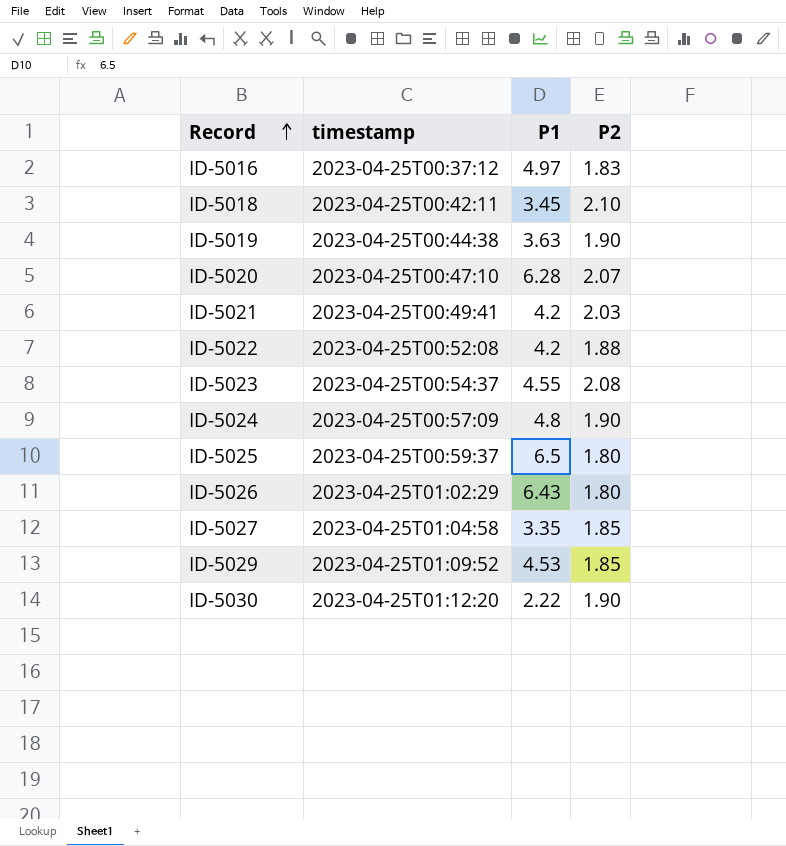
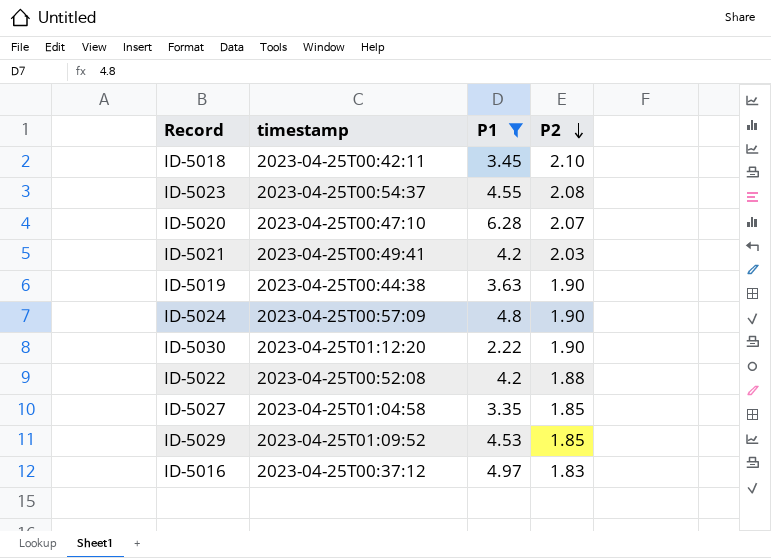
filter: none -> P1 <= 6.28
row order: Record ascending -> P2 descending

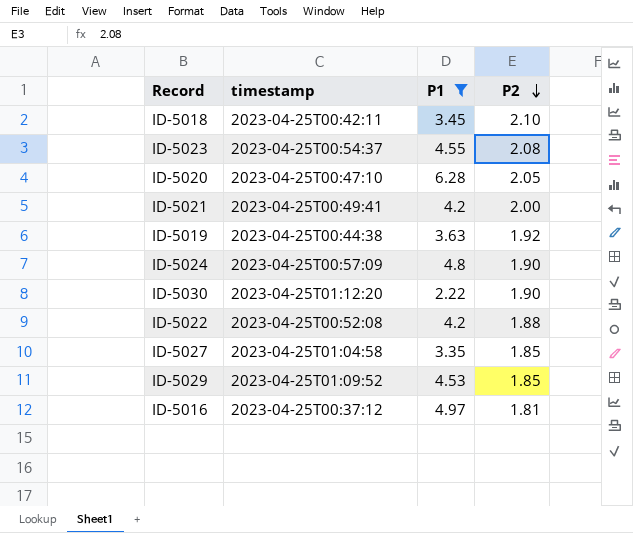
ID-5020 | P2: 2.07 -> 2.05
ID-5021 | P2: 2.03 -> 2.00
ID-5019 | P2: 1.90 -> 1.92
ID-5016 | P2: 1.83 -> 1.81

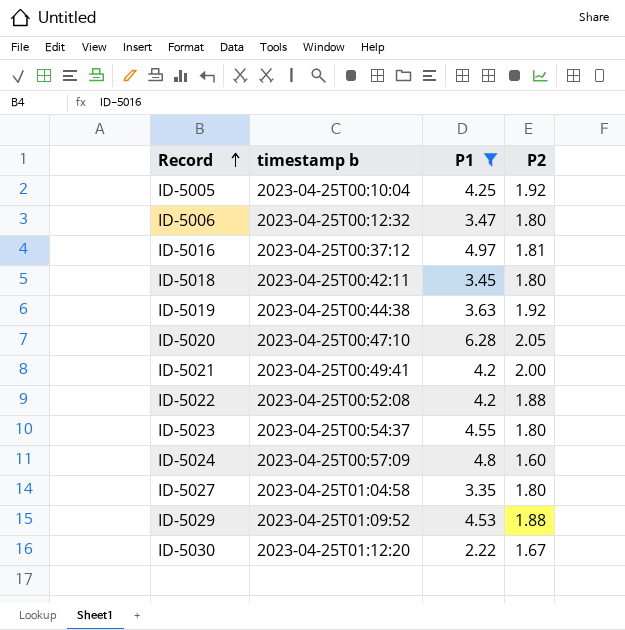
row order: P2 descending -> Record ascending
column name: timestamp -> timestamp b
row ID-5005: none -> 2023-04-25T00:10:04 | 4.25 | 1.92
row ID-5006: none -> 2023-04-25T00:12:32 | 3.47 | 1.80
ID-5018 | P2: 2.10 -> 1.80
ID-5023 | P2: 2.08 -> 1.80
ID-5024 | P2: 1.90 -> 1.60
ID-5027 | P2: 1.85 -> 1.80
ID-5029 | P2: 1.85 -> 1.88
ID-5030 | P2: 1.90 -> 1.67

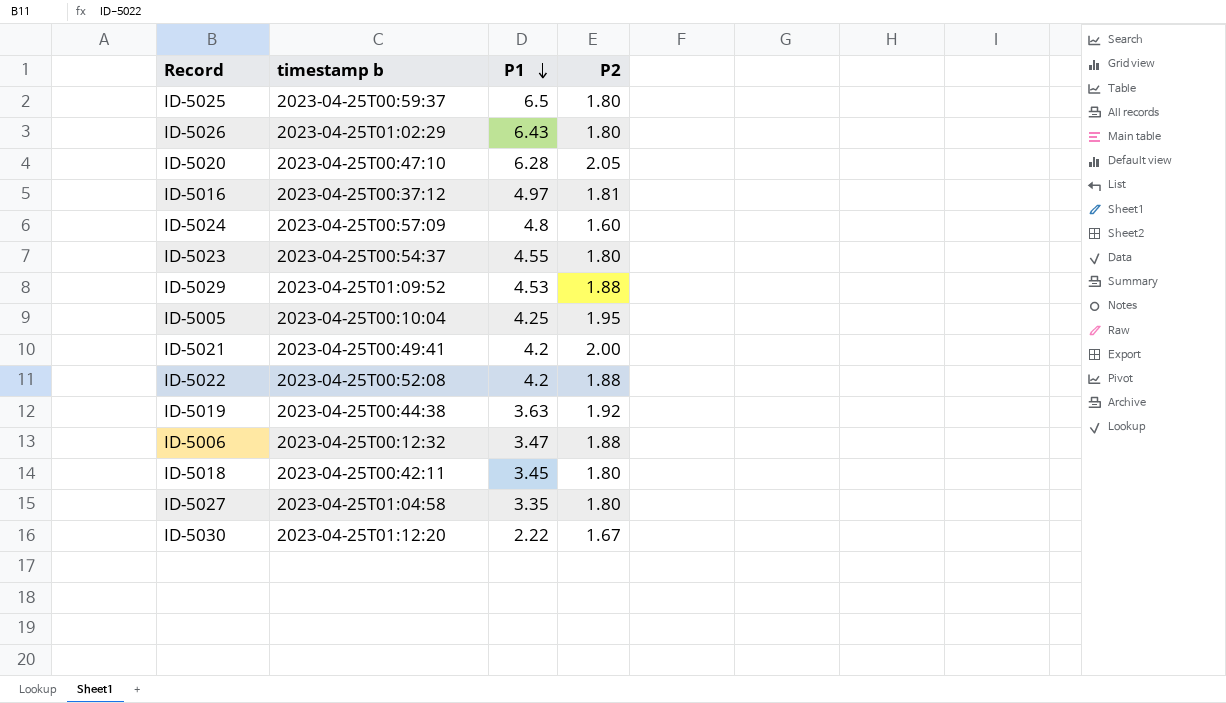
filter: P1 <= 6.28 -> none
row order: Record ascending -> P1 descending
ID-5005 | P2: 1.92 -> 1.95
ID-5006 | P2: 1.80 -> 1.88

